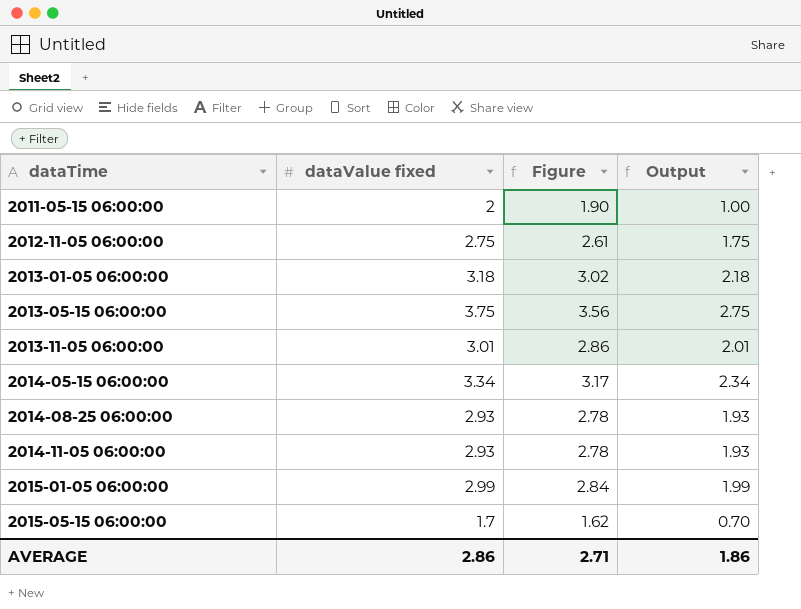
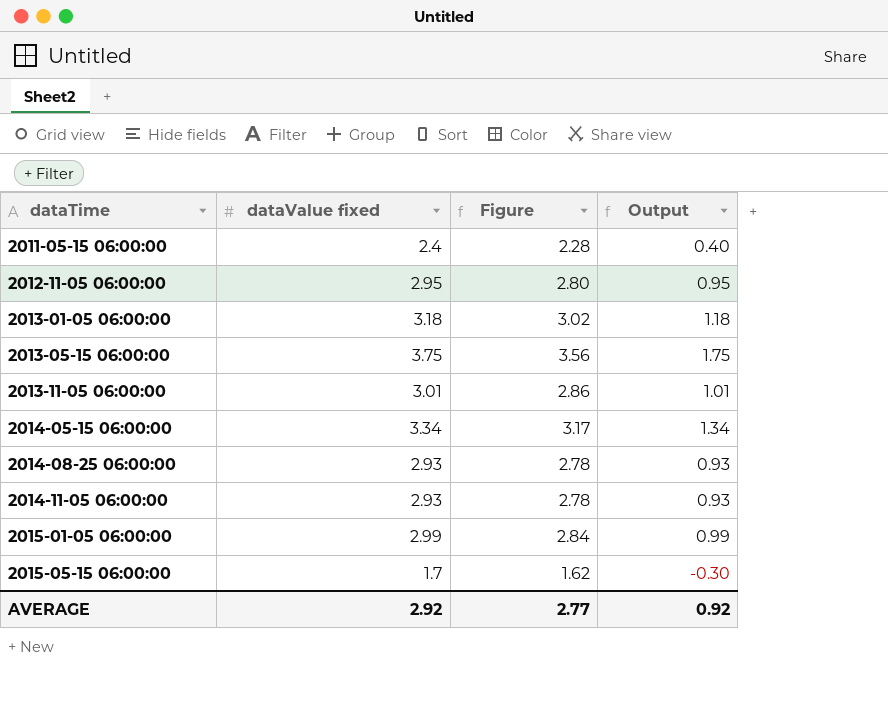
column Output | formula: [dataValue fixed] - 1 -> [dataValue fixed] - 2
2011-05-15 06:00:00 | dataValue fixed: 2 -> 2.4
2011-05-15 06:00:00 | Figure: 1.90 -> 2.28
2012-11-05 06:00:00 | dataValue fixed: 2.75 -> 2.95
2012-11-05 06:00:00 | Figure: 2.61 -> 2.80
AVERAGE | dataValue fixed: 2.86 -> 2.92
AVERAGE | Figure: 2.71 -> 2.77
AVERAGE | Output: 1.86 -> 0.92

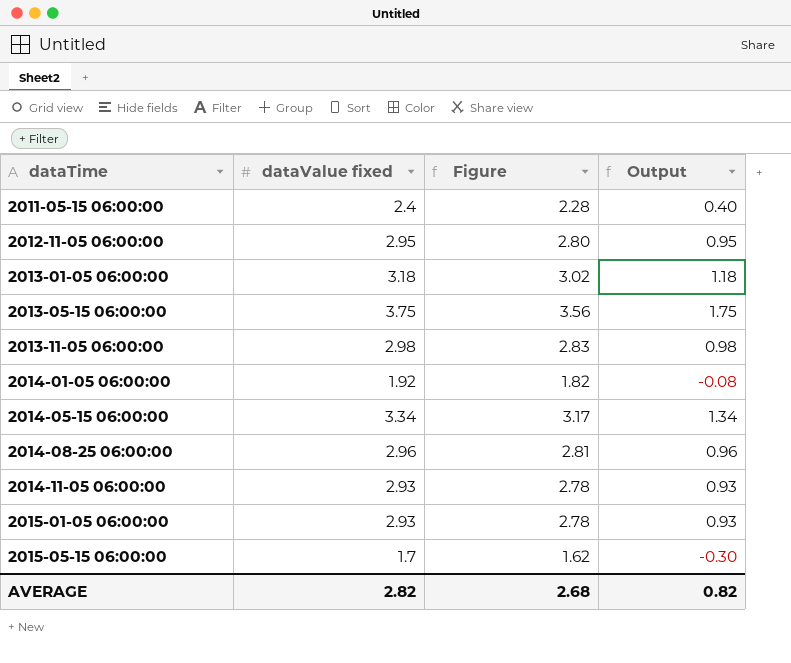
2013-11-05 06:00:00 | dataValue fixed: 3.01 -> 2.98
2013-11-05 06:00:00 | Figure: 2.86 -> 2.83
2013-11-05 06:00:00 | Output: 1.01 -> 0.98
row 2014-01-05 06:00:00: none -> 1.92 | 1.82 | -0.08
2014-08-25 06:00:00 | dataValue fixed: 2.93 -> 2.96
2014-08-25 06:00:00 | Figure: 2.78 -> 2.81
2014-08-25 06:00:00 | Output: 0.93 -> 0.96
2015-01-05 06:00:00 | dataValue fixed: 2.99 -> 2.93
2015-01-05 06:00:00 | Figure: 2.84 -> 2.78
2015-01-05 06:00:00 | Output: 0.99 -> 0.93
AVERAGE | dataValue fixed: 2.92 -> 2.82
AVERAGE | Figure: 2.77 -> 2.68
AVERAGE | Output: 0.92 -> 0.82

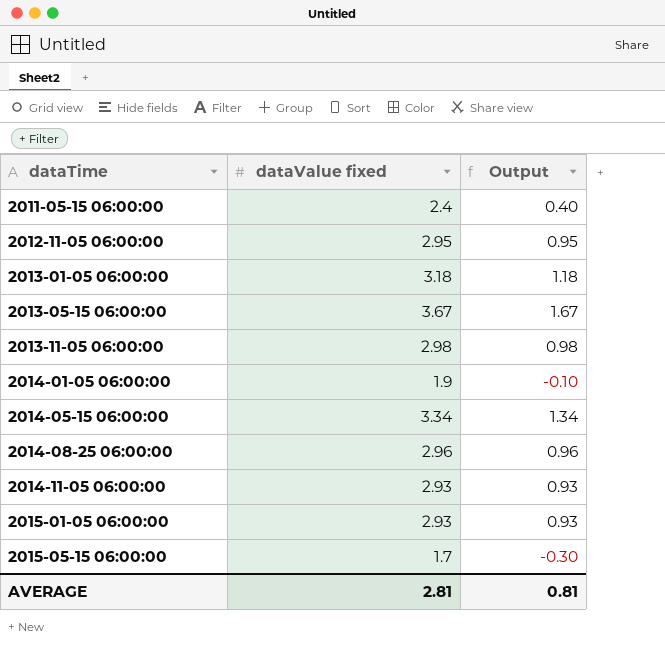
column Figure | formula: [dataValue fixed] * 0.95 -> none
2013-05-15 06:00:00 | dataValue fixed: 3.75 -> 3.67
2013-05-15 06:00:00 | Output: 1.75 -> 1.67
2014-01-05 06:00:00 | dataValue fixed: 1.92 -> 1.9
2014-01-05 06:00:00 | Output: -0.08 -> -0.10
AVERAGE | dataValue fixed: 2.82 -> 2.81
AVERAGE | Output: 0.82 -> 0.81

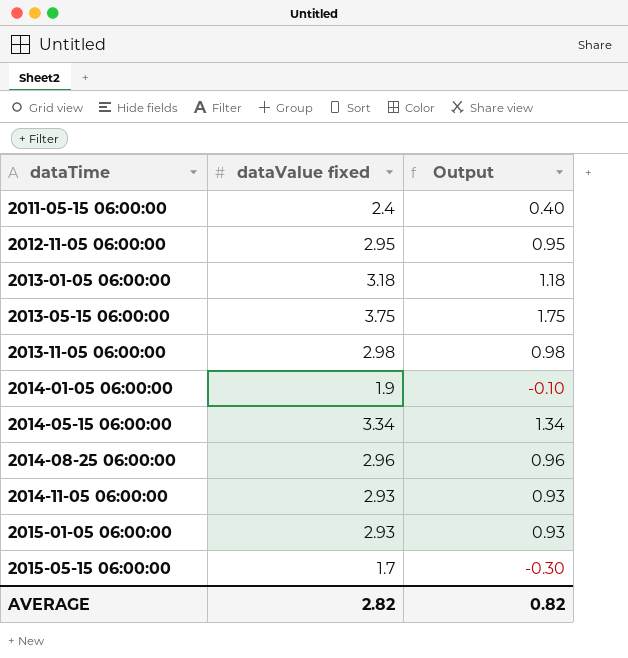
2013-05-15 06:00:00 | dataValue fixed: 3.67 -> 3.75
2013-05-15 06:00:00 | Output: 1.67 -> 1.75
AVERAGE | dataValue fixed: 2.81 -> 2.82
AVERAGE | Output: 0.81 -> 0.82

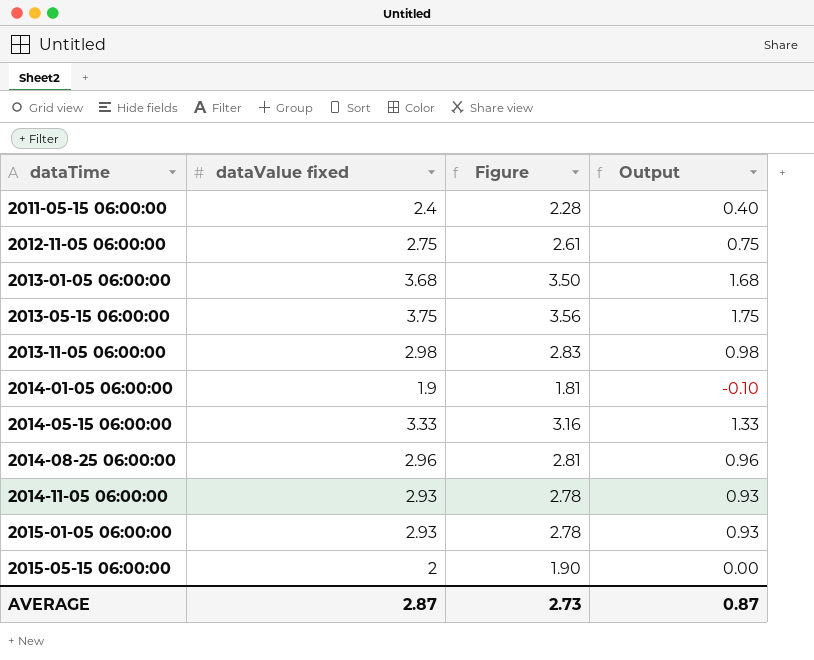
column Figure | formula: none -> [dataValue fixed] * 0.95
2012-11-05 06:00:00 | dataValue fixed: 2.95 -> 2.75
2012-11-05 06:00:00 | Output: 0.95 -> 0.75
2013-01-05 06:00:00 | dataValue fixed: 3.18 -> 3.68
2013-01-05 06:00:00 | Output: 1.18 -> 1.68
2014-05-15 06:00:00 | dataValue fixed: 3.34 -> 3.33
2014-05-15 06:00:00 | Output: 1.34 -> 1.33
2015-05-15 06:00:00 | dataValue fixed: 1.7 -> 2
2015-05-15 06:00:00 | Output: -0.30 -> 0.00
AVERAGE | dataValue fixed: 2.82 -> 2.87
AVERAGE | Output: 0.82 -> 0.87

